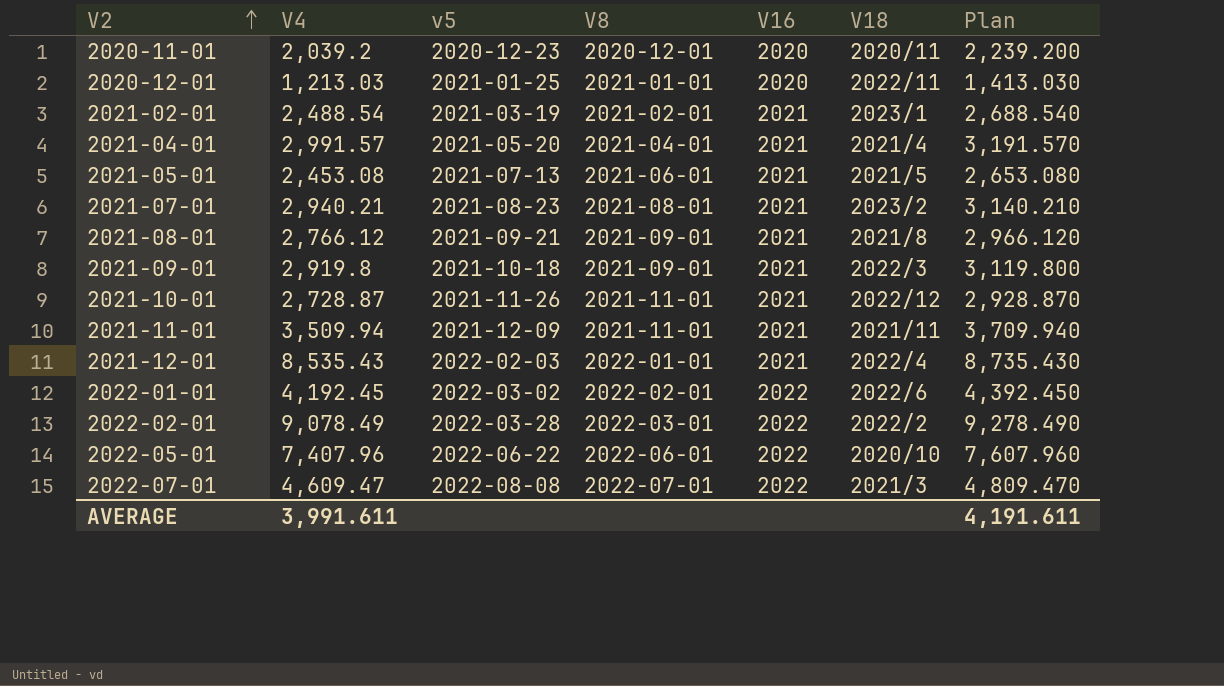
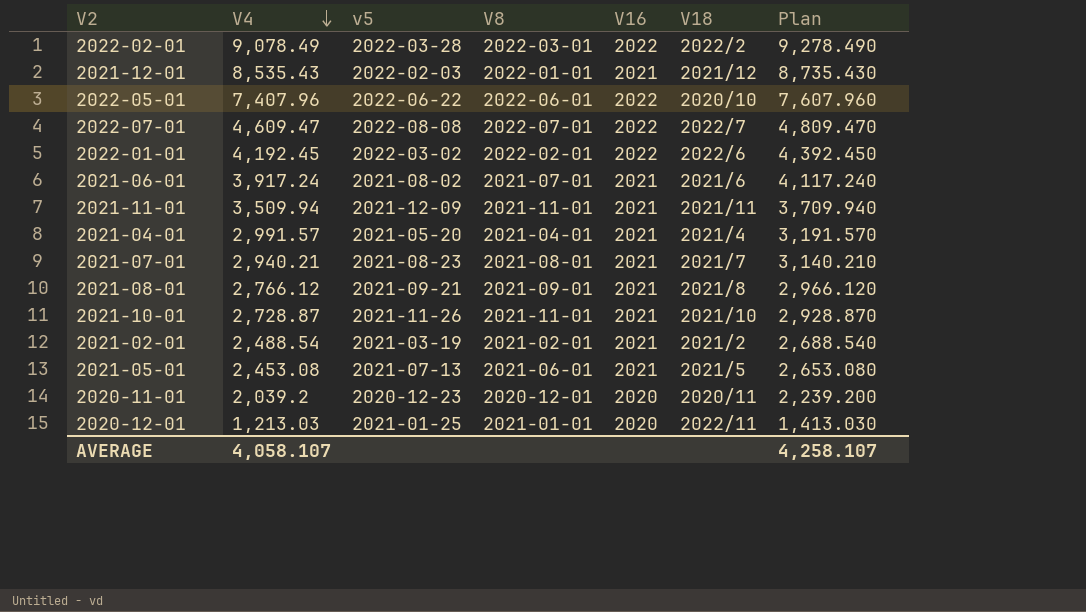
row order: V2 ascending -> V4 descending
row 2021-09-01: 2,919.8 | 2021-10-18 | 2021-09-01 | 2021 | 2022/3 | 3,119.800 -> none
2021-12-01 | V18: 2022/4 -> 2021/12
2022-07-01 | V18: 2021/3 -> 2022/7
row 2021-06-01: none -> 3,917.24 | 2021-08-02 | 2021-07-01 | 2021 | 2021/6 | 4,117.240
2021-07-01 | V18: 2023/2 -> 2021/7
2021-10-01 | V18: 2022/12 -> 2021/10
2021-02-01 | V18: 2023/1 -> 2021/2
AVERAGE | V4: 3,991.611 -> 4,058.107
AVERAGE | Plan: 4,191.611 -> 4,258.107

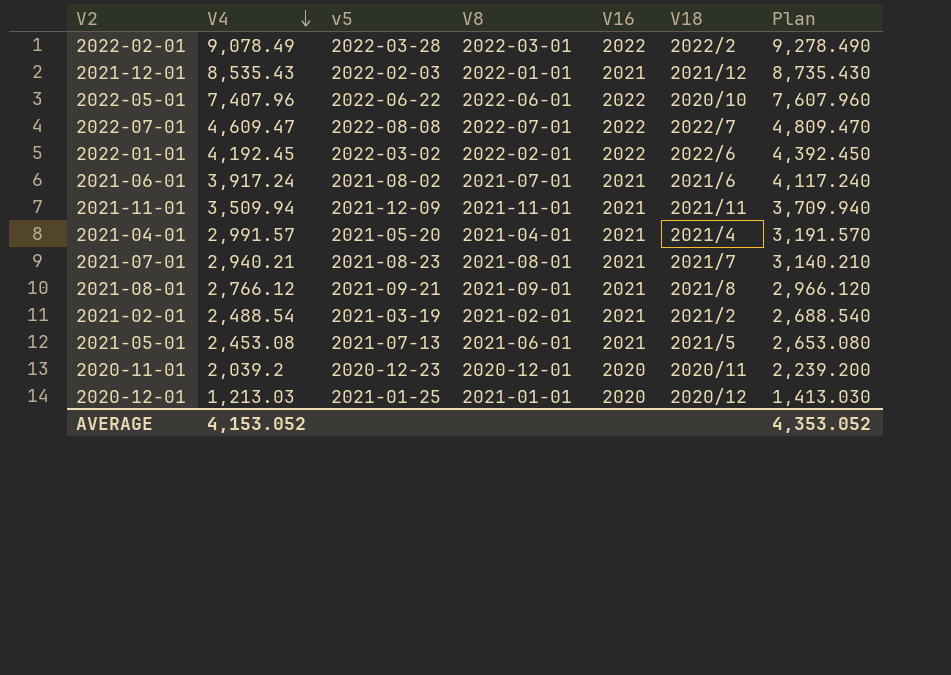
row 2021-10-01: 2,728.87 | 2021-11-26 | 2021-11-01 | 2021 | 2021/10 | 2,928.870 -> none
2020-12-01 | V18: 2022/11 -> 2020/12
AVERAGE | V4: 4,058.107 -> 4,153.052
AVERAGE | Plan: 4,258.107 -> 4,353.052

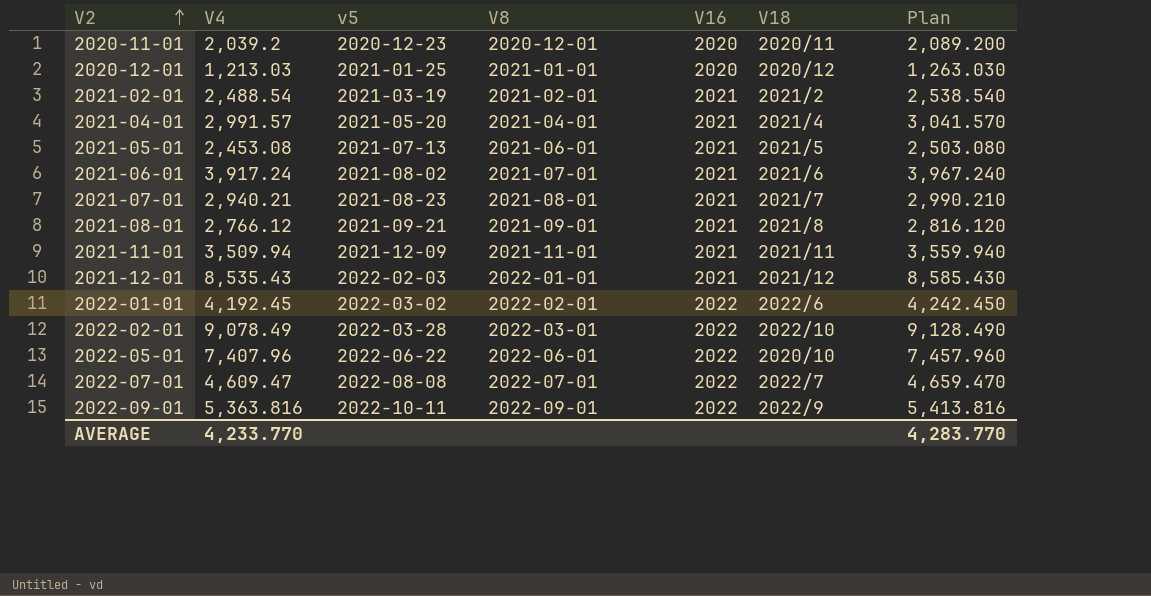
row order: V4 descending -> V2 ascending
column Plan | formula: [V4] + 200 -> [V4] + 50
2022-02-01 | V18: 2022/2 -> 2022/10
row 2022-09-01: none -> 5,363.816 | 2022-10-11 | 2022-09-01 | 2022 | 2022/9 | 5,413.816
AVERAGE | V4: 4,153.052 -> 4,233.770
AVERAGE | Plan: 4,353.052 -> 4,283.770

